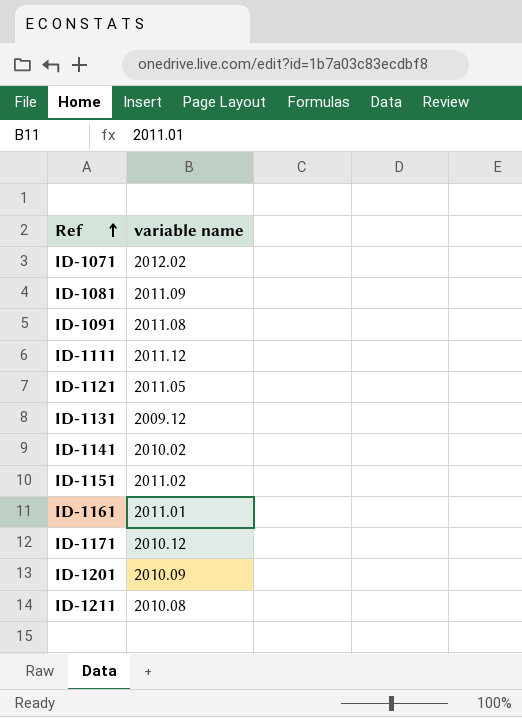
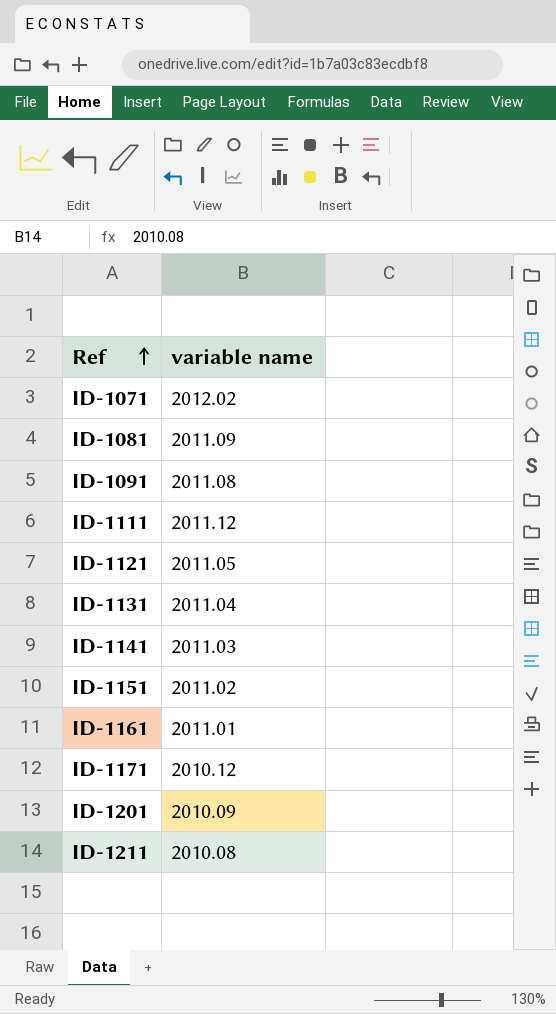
ID-1131 | variable name: 2009.12 -> 2011.04
ID-1141 | variable name: 2010.02 -> 2011.03

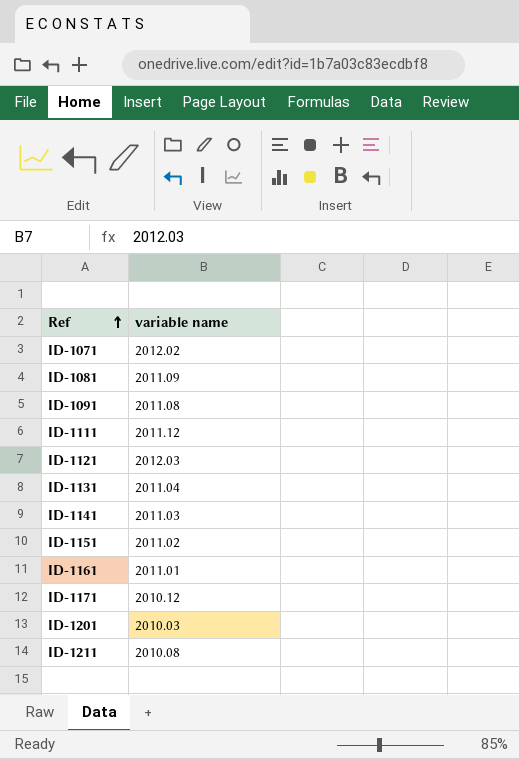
ID-1121 | variable name: 2011.05 -> 2012.03
ID-1201 | variable name: 2010.09 -> 2010.03

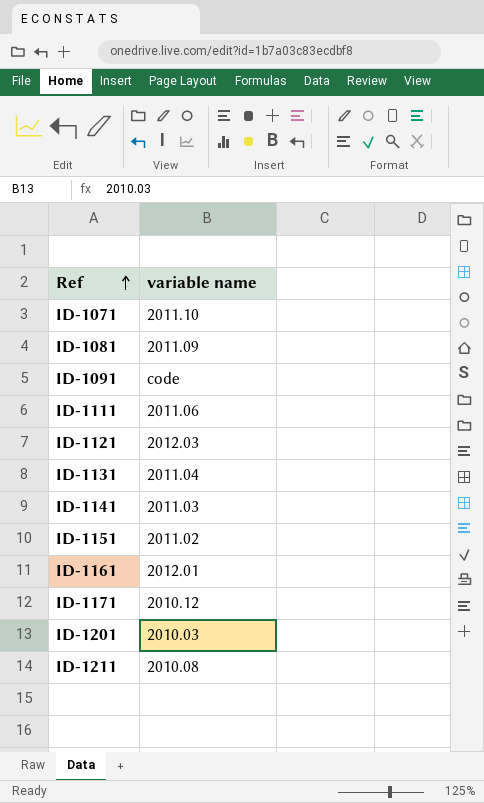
ID-1071 | variable name: 2012.02 -> 2011.10
ID-1091 | variable name: 2011.08 -> code
ID-1111 | variable name: 2011.12 -> 2011.06
ID-1161 | variable name: 2011.01 -> 2012.01

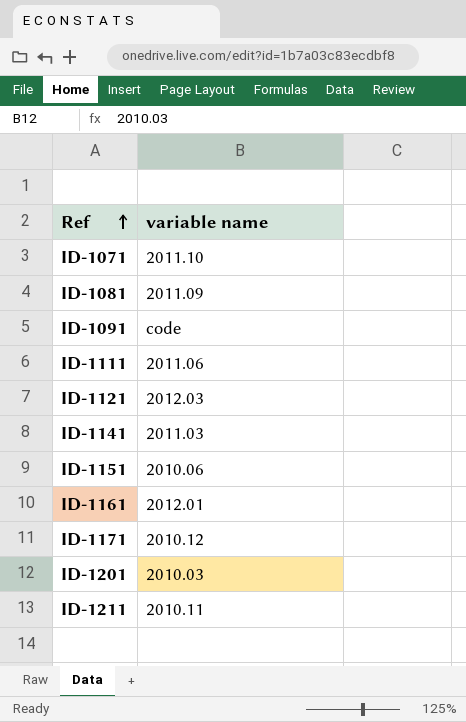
row ID-1131: 2011.04 -> none
ID-1151 | variable name: 2011.02 -> 2010.06
ID-1211 | variable name: 2010.08 -> 2010.11

